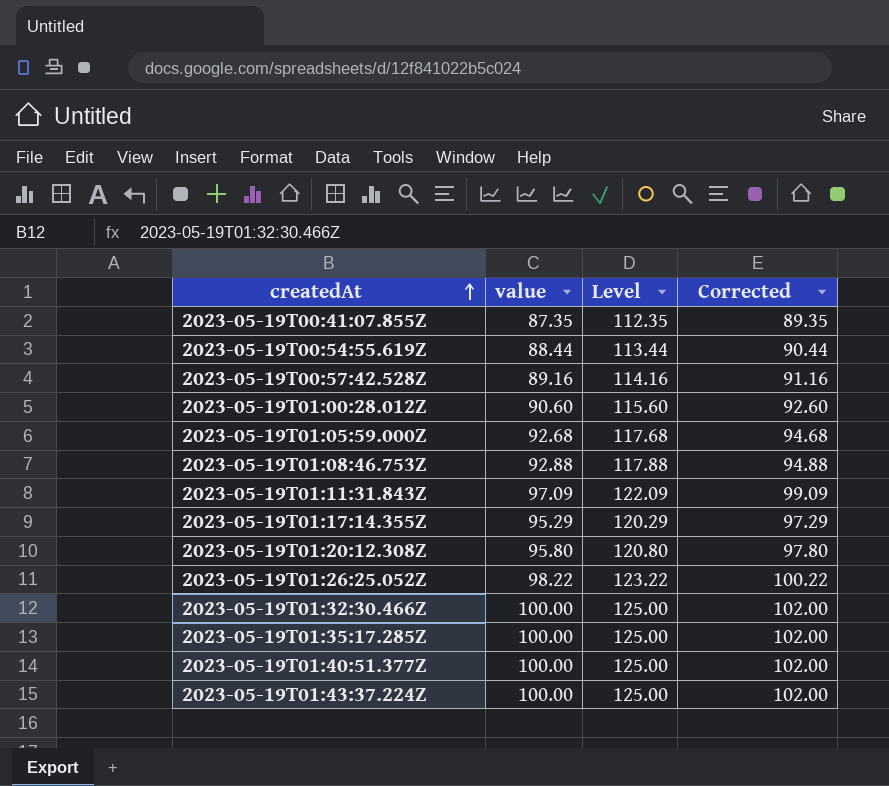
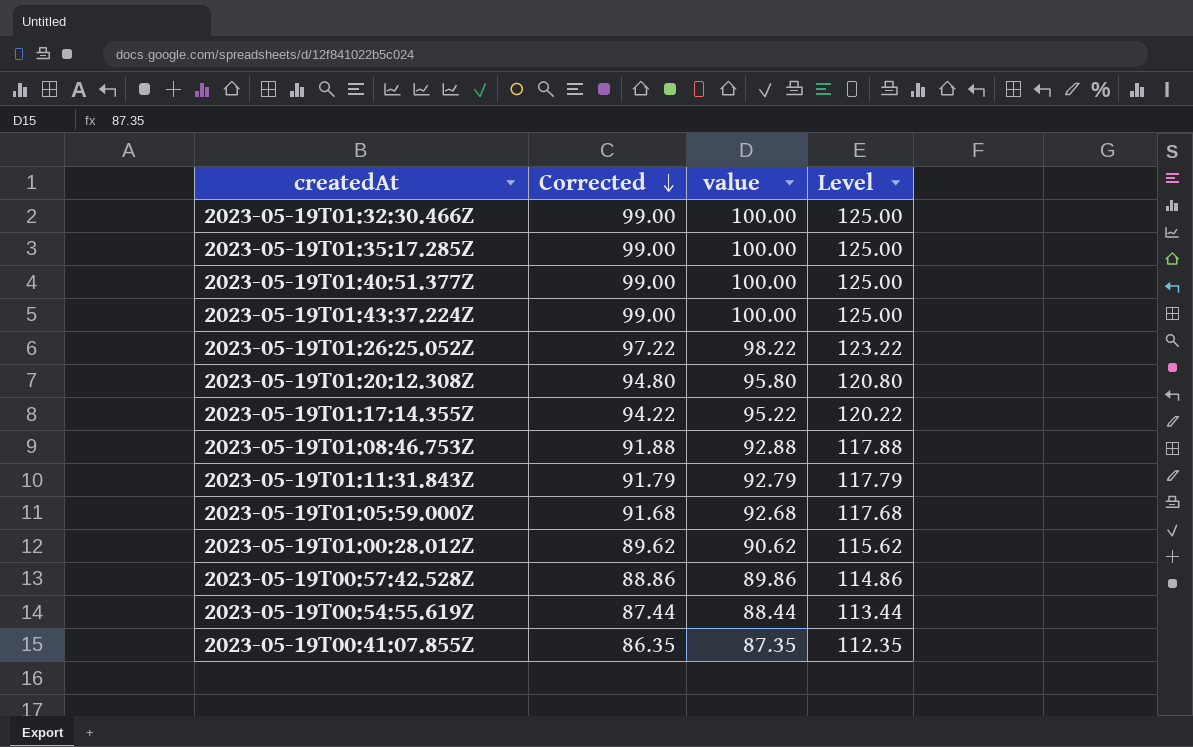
row order: createdAt ascending -> Corrected descending
column Corrected | formula: [value] + 2 -> [value] - 1
column Corrected | position: 4 -> 2
2023-05-19T01:17:14.355Z | value: 95.29 -> 95.22
2023-05-19T01:17:14.355Z | Level: 120.29 -> 120.22
2023-05-19T01:11:31.843Z | value: 97.09 -> 92.79
2023-05-19T01:11:31.843Z | Level: 122.09 -> 117.79
2023-05-19T01:00:28.012Z | value: 90.60 -> 90.62
2023-05-19T01:00:28.012Z | Level: 115.60 -> 115.62
2023-05-19T00:57:42.528Z | value: 89.16 -> 89.86
2023-05-19T00:57:42.528Z | Level: 114.16 -> 114.86

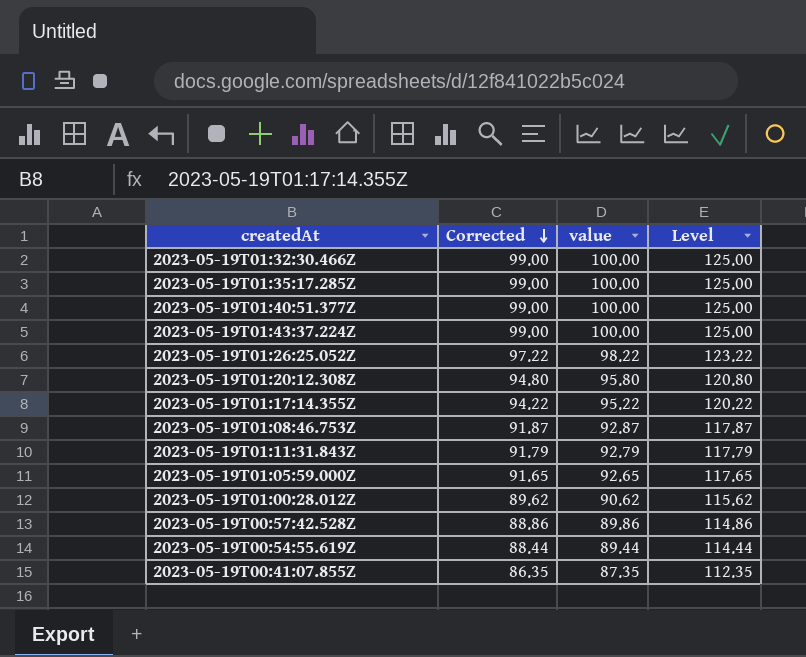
2023-05-19T01:08:46.753Z | Corrected: 91.88 -> 91.87
2023-05-19T01:08:46.753Z | value: 92.88 -> 92.87
2023-05-19T01:08:46.753Z | Level: 117.88 -> 117.87
2023-05-19T01:05:59.000Z | Corrected: 91.68 -> 91.65
2023-05-19T01:05:59.000Z | value: 92.68 -> 92.65
2023-05-19T01:05:59.000Z | Level: 117.68 -> 117.65
2023-05-19T00:54:55.619Z | Corrected: 87.44 -> 88.44
2023-05-19T00:54:55.619Z | value: 88.44 -> 89.44
2023-05-19T00:54:55.619Z | Level: 113.44 -> 114.44

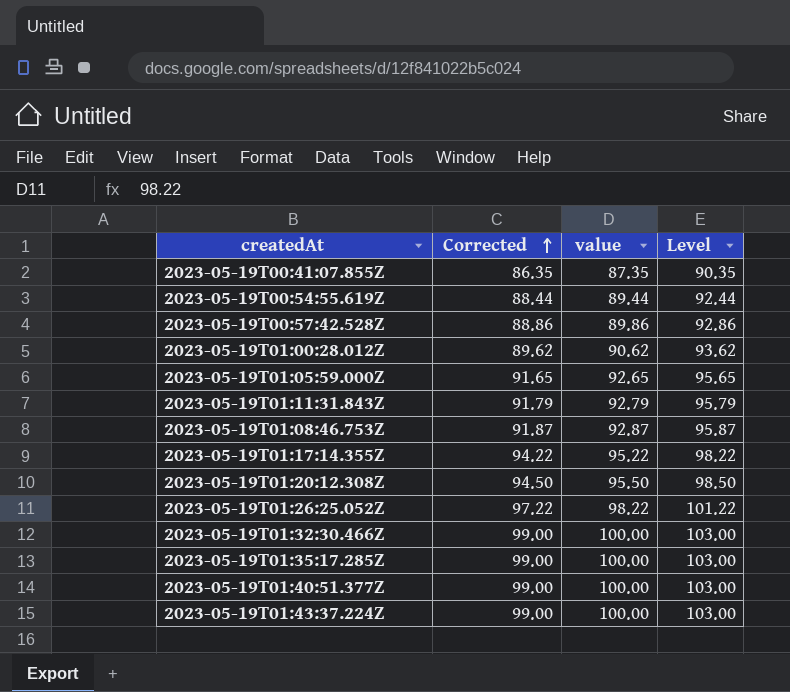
row order: Corrected descending -> Corrected ascending
column Level | formula: [value] + 25 -> [value] + 3
2023-05-19T01:20:12.308Z | Corrected: 94.80 -> 94.50
2023-05-19T01:20:12.308Z | value: 95.80 -> 95.50

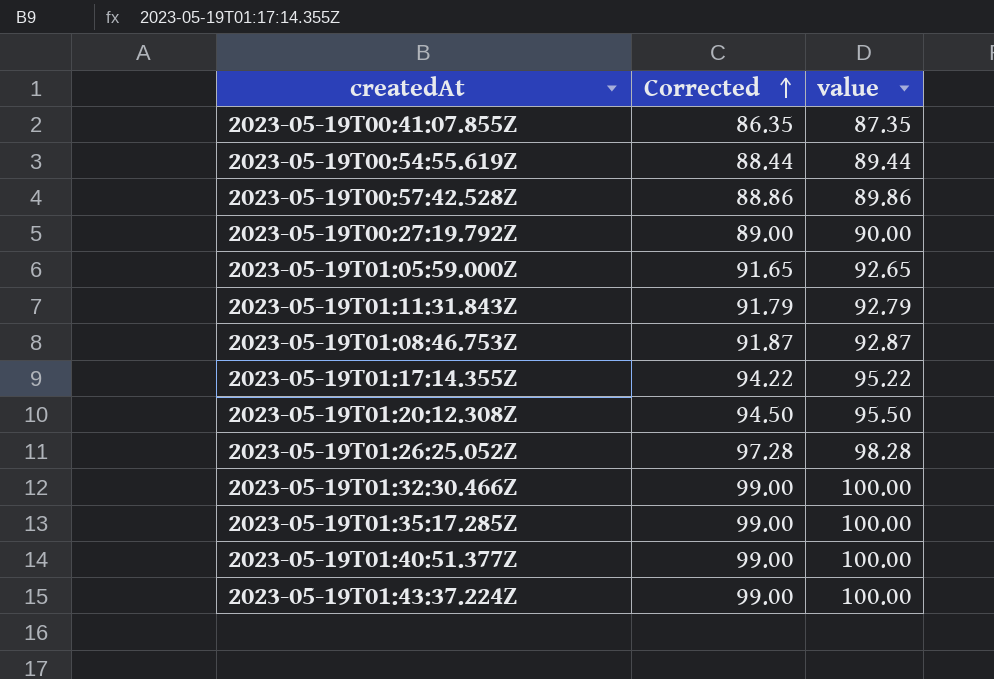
column Level | formula: [value] + 3 -> none
row 2023-05-19T01:00:28.012Z: 89.62 | 90.62 | 93.62 -> none
row 2023-05-19T00:27:19.792Z: none -> 89.00 | 90.00
2023-05-19T01:26:25.052Z | Corrected: 97.22 -> 97.28
2023-05-19T01:26:25.052Z | value: 98.22 -> 98.28

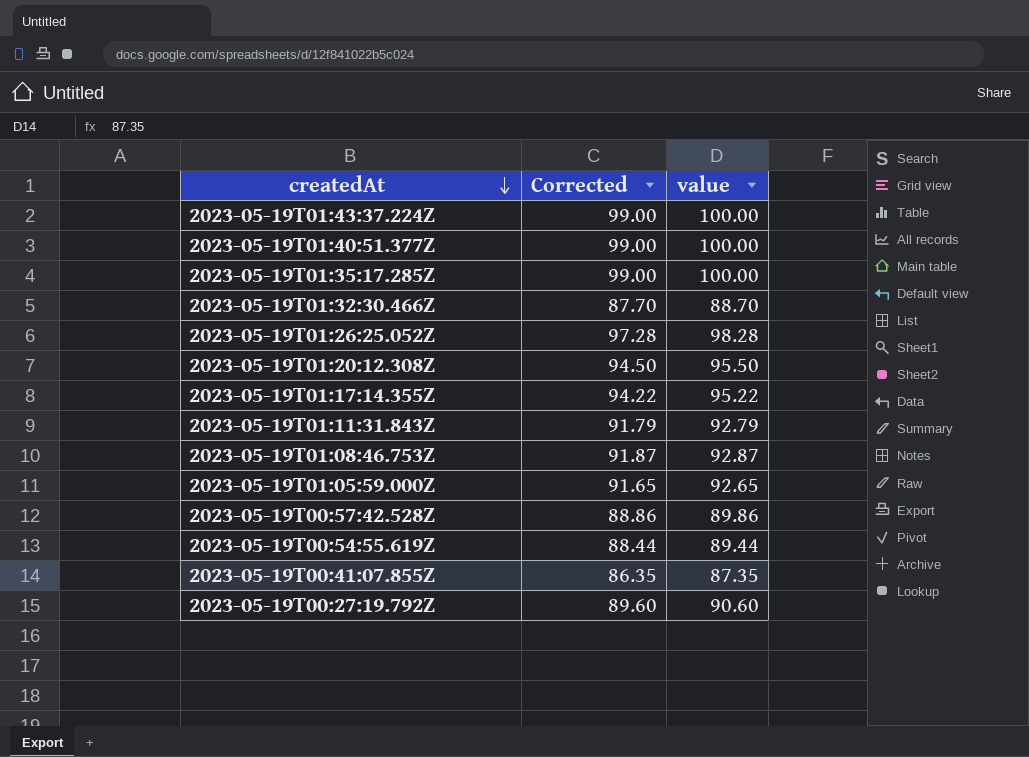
row order: Corrected ascending -> createdAt descending
2023-05-19T01:32:30.466Z | Corrected: 99.00 -> 87.70
2023-05-19T01:32:30.466Z | value: 100.00 -> 88.70
2023-05-19T00:27:19.792Z | Corrected: 89.00 -> 89.60
2023-05-19T00:27:19.792Z | value: 90.00 -> 90.60

